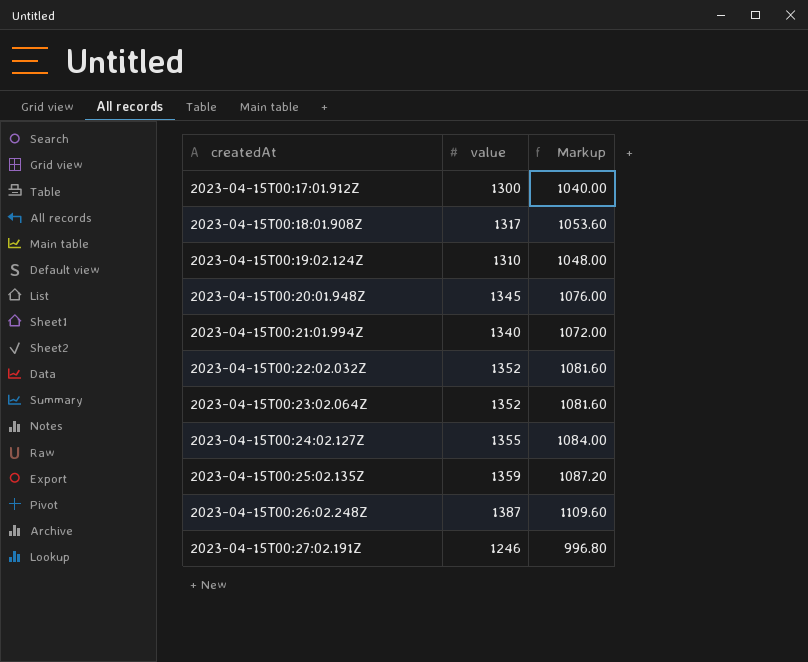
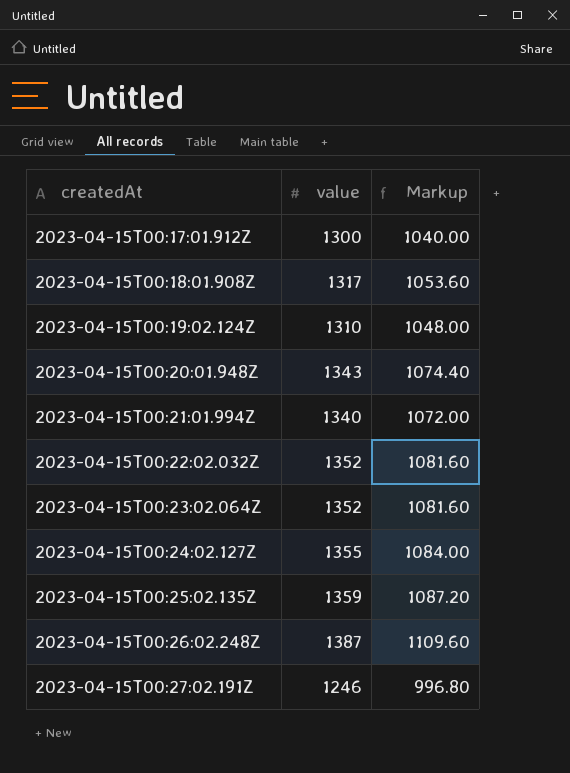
2023-04-15T00:20:01.948Z | value: 1345 -> 1343
2023-04-15T00:20:01.948Z | Markup: 1076.00 -> 1074.40

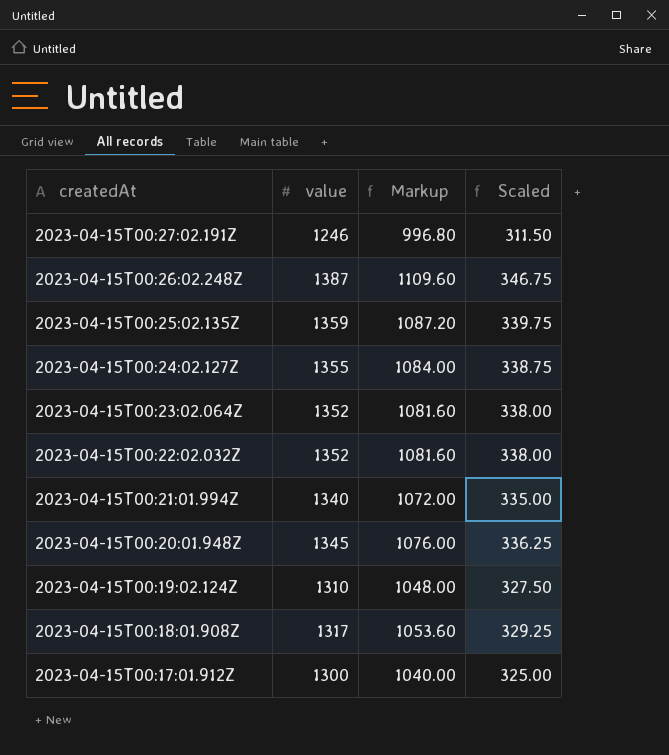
row order: createdAt ascending -> createdAt descending
column Scaled | formula: none -> [value] * 0.25
2023-04-15T00:20:01.948Z | value: 1343 -> 1345
2023-04-15T00:20:01.948Z | Markup: 1074.40 -> 1076.00

